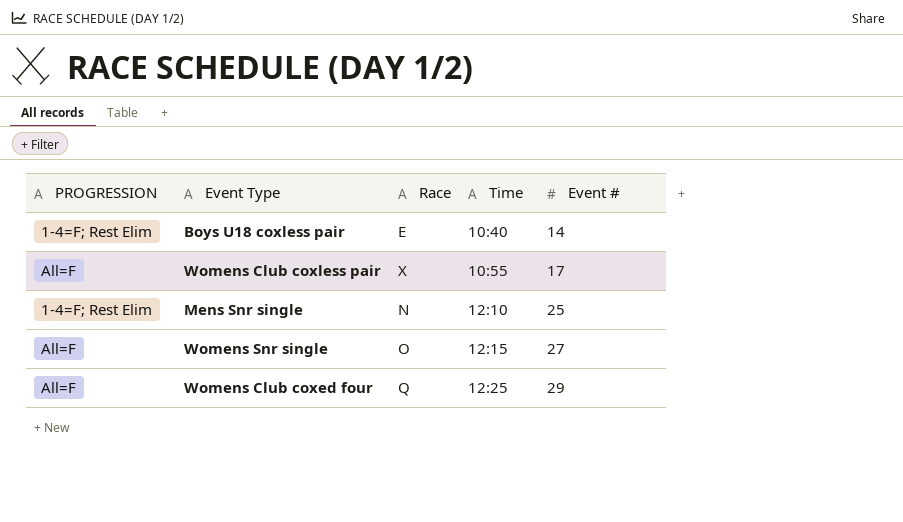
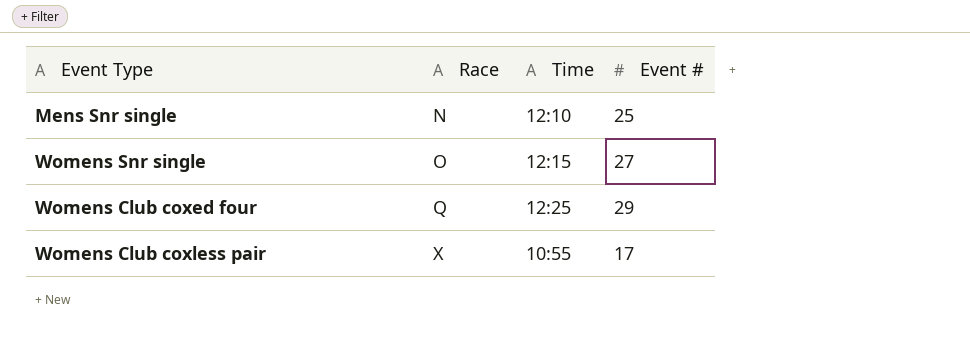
row order: Time ascending -> Race ascending
column PROGRESSION | position: 1 -> none
row Boys U18 coxless pair: 1-4=F; Rest Elim | E | 10:40 | 14 -> none

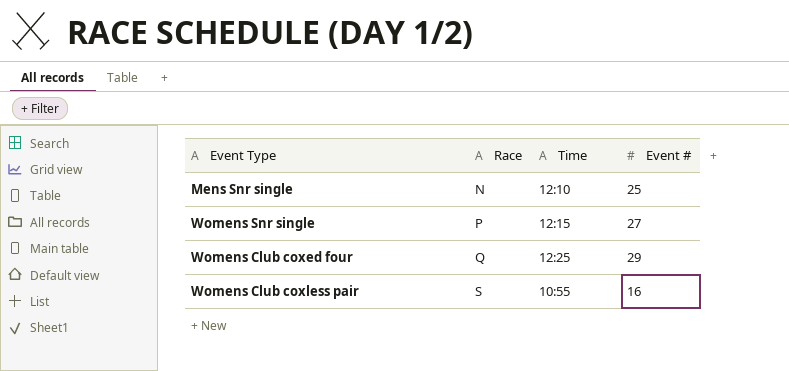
Womens Snr single | Race: O -> P
Womens Club coxless pair | Race: X -> S
Womens Club coxless pair | Event #: 17 -> 16

